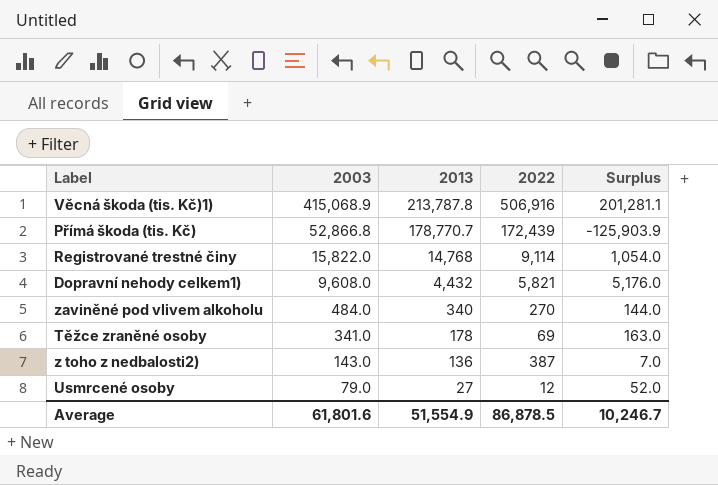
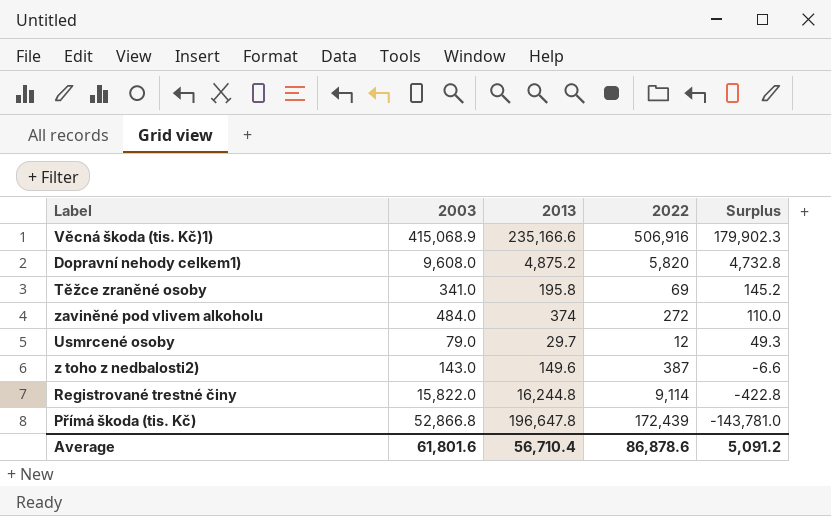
row order: 2003 descending -> Surplus descending
Věcná škoda (tis. Kč)1) | 2013: 213,787.8 -> 235,166.6
Věcná škoda (tis. Kč)1) | Surplus: 201,281.1 -> 179,902.3
Dopravní nehody celkem1) | 2013: 4,432 -> 4,875.2
Dopravní nehody celkem1) | 2022: 5,821 -> 5,820
Dopravní nehody celkem1) | Surplus: 5,176.0 -> 4,732.8
Těžce zraněné osoby | 2013: 178 -> 195.8
Těžce zraněné osoby | Surplus: 163.0 -> 145.2
zaviněné pod vlivem alkoholu | 2013: 340 -> 374
zaviněné pod vlivem alkoholu | 2022: 270 -> 272
zaviněné pod vlivem alkoholu | Surplus: 144.0 -> 110.0
Usmrcené osoby | 2013: 27 -> 29.7
Usmrcené osoby | Surplus: 52.0 -> 49.3
z toho z nedbalosti2) | 2013: 136 -> 149.6
z toho z nedbalosti2) | Surplus: 7.0 -> -6.6
Registrované trestné činy | 2013: 14,768 -> 16,244.8
Registrované trestné činy | Surplus: 1,054.0 -> -422.8
Přímá škoda (tis. Kč) | 2013: 178,770.7 -> 196,647.8
Přímá škoda (tis. Kč) | Surplus: -125,903.9 -> -143,781.0
Average | 2013: 51,554.9 -> 56,710.4
Average | 2022: 86,878.5 -> 86,878.6
Average | Surplus: 10,246.7 -> 5,091.2

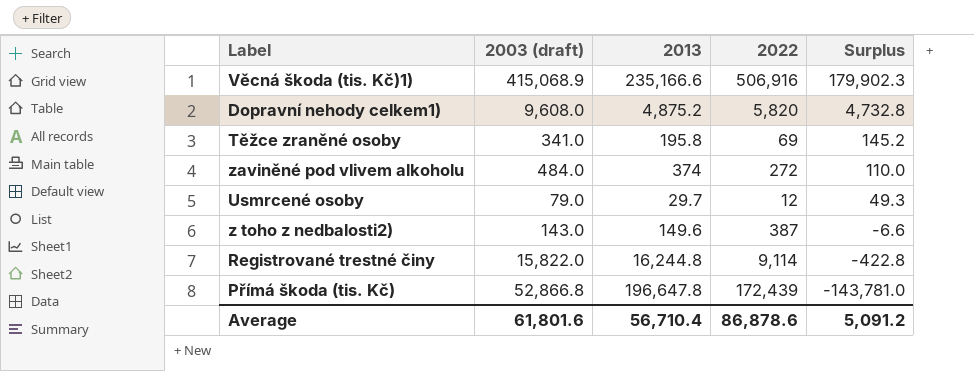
column name: 2003 -> 2003 (draft)

